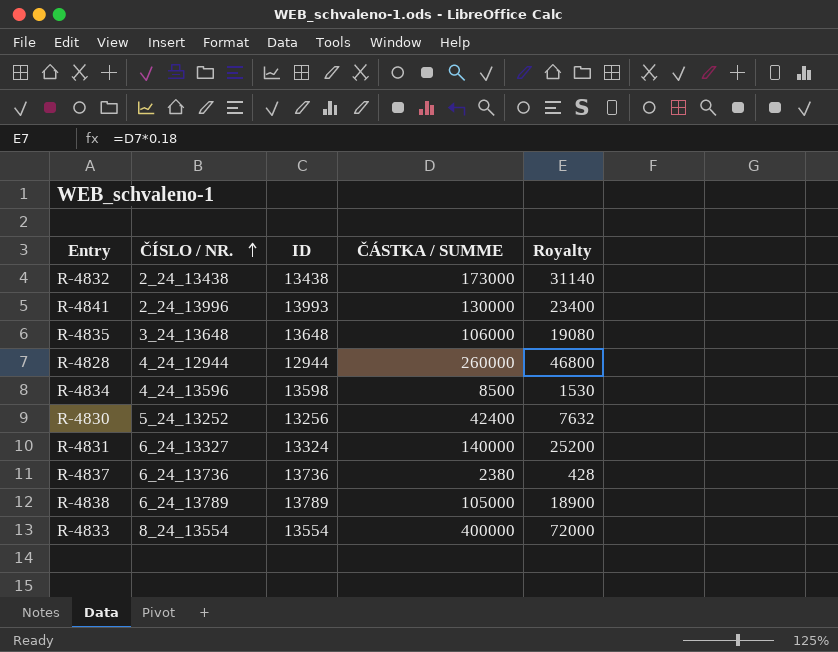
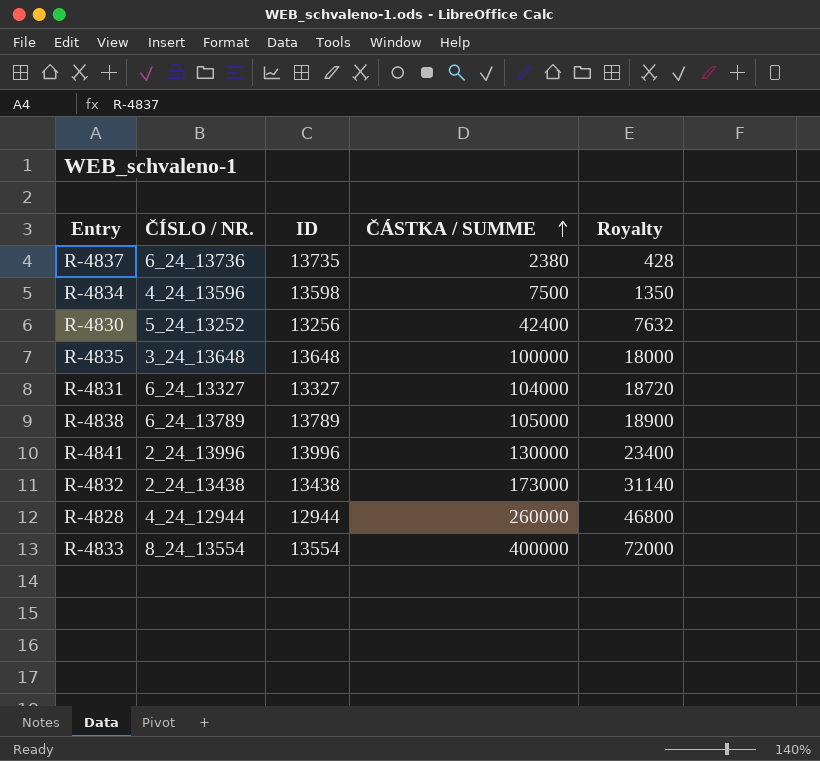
row order: ČÍSLO / NR. ascending -> ČÁSTKA / SUMME ascending
R-4837 | ID: 13736 -> 13735
R-4834 | ČÁSTKA / SUMME: 8500 -> 7500
R-4834 | Royalty: 1530 -> 1350
R-4835 | ČÁSTKA / SUMME: 106000 -> 100000
R-4835 | Royalty: 19080 -> 18000
R-4831 | ID: 13324 -> 13327
R-4831 | ČÁSTKA / SUMME: 140000 -> 104000
R-4831 | Royalty: 25200 -> 18720
R-4841 | ID: 13993 -> 13996

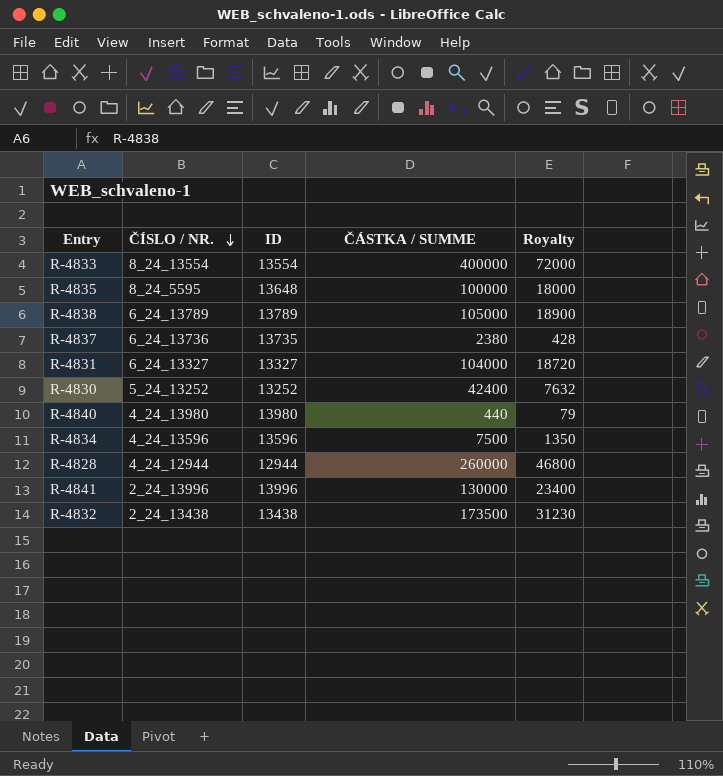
row order: ČÁSTKA / SUMME ascending -> ČÍSLO / NR. descending
R-4835 | ČÍSLO / NR.: 3_24_13648 -> 8_24_5595
R-4830 | ID: 13256 -> 13252
row R-4840: none -> 4_24_13980 | 13980 | 440 | 79
R-4834 | ID: 13598 -> 13596
R-4832 | ČÁSTKA / SUMME: 173000 -> 173500
R-4832 | Royalty: 31140 -> 31230

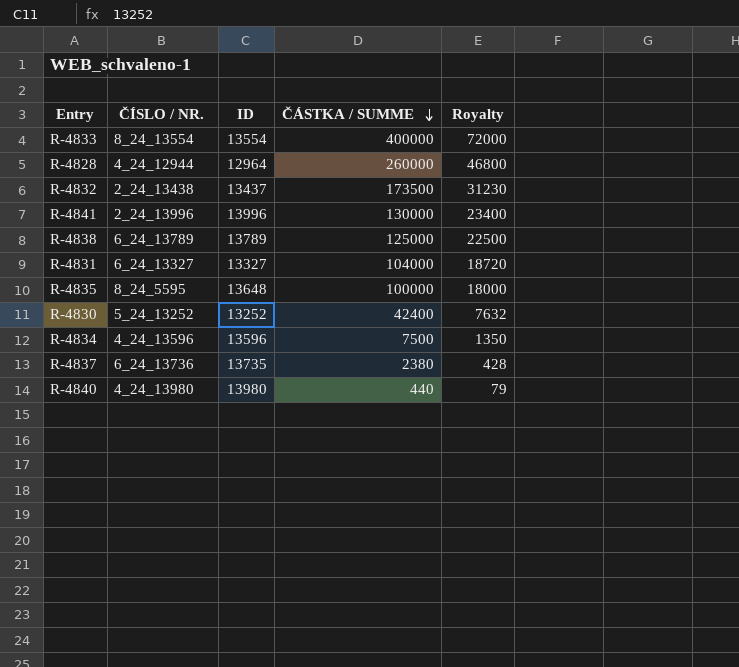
row order: ČÍSLO / NR. descending -> ČÁSTKA / SUMME descending
R-4828 | ID: 12944 -> 12964
R-4832 | ID: 13438 -> 13437
R-4838 | ČÁSTKA / SUMME: 105000 -> 125000
R-4838 | Royalty: 18900 -> 22500

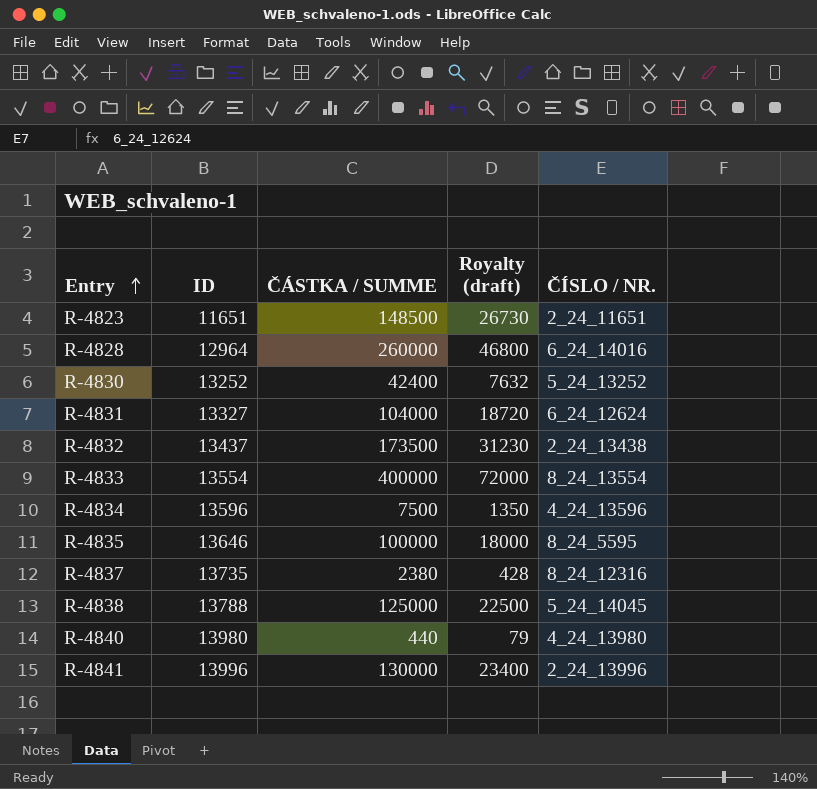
row order: ČÁSTKA / SUMME descending -> Entry ascending
column name: Royalty -> Royalty (draft)
column ČÍSLO / NR. | position: 2 -> 5
row R-4823: none -> 11651 | 148500 | 26730 | 2_24_11651
R-4828 | ČÍSLO / NR.: 4_24_12944 -> 6_24_14016
R-4831 | ČÍSLO / NR.: 6_24_13327 -> 6_24_12624
R-4835 | ID: 13648 -> 13646
R-4837 | ČÍSLO / NR.: 6_24_13736 -> 8_24_12316
R-4838 | ID: 13789 -> 13788
R-4838 | ČÍSLO / NR.: 6_24_13789 -> 5_24_14045

